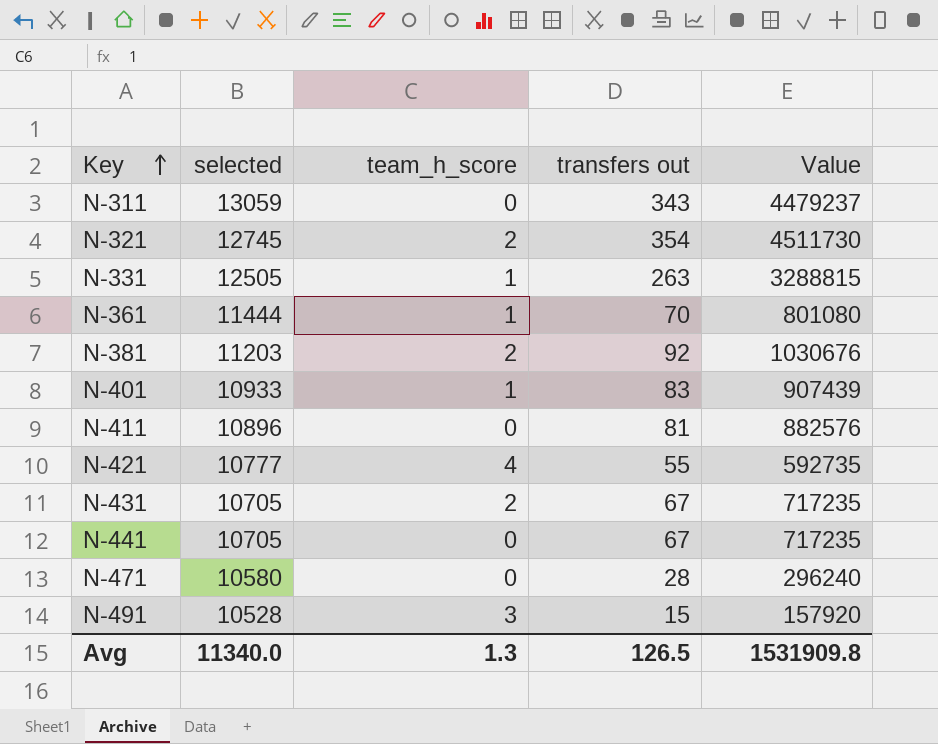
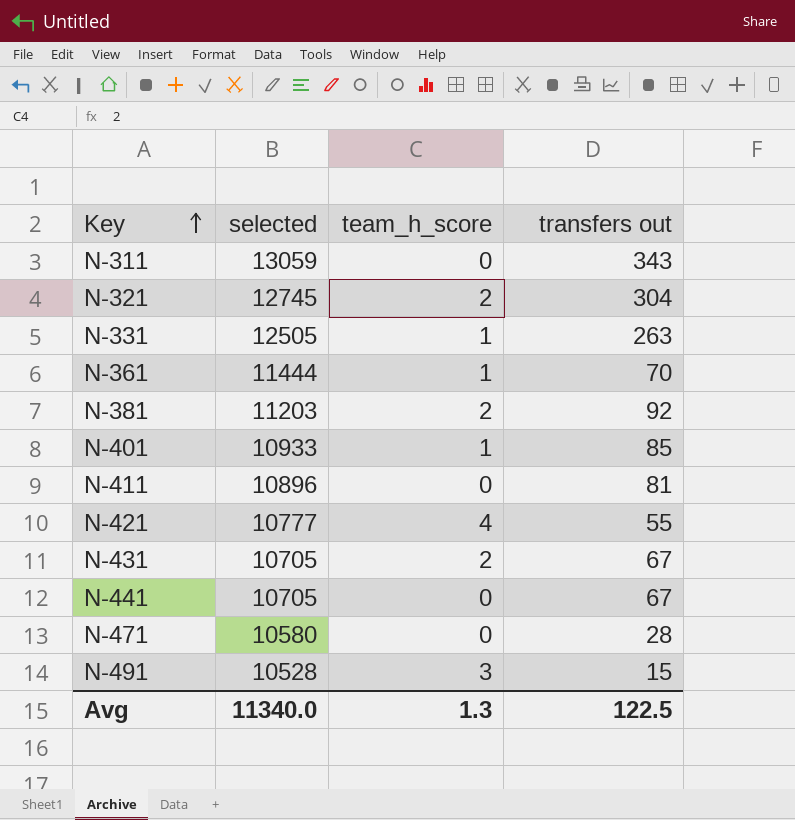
column Value | formula: [selected] * [transfers out] -> none
N-321 | transfers out: 354 -> 304
N-401 | transfers out: 83 -> 85
Avg | transfers out: 126.5 -> 122.5

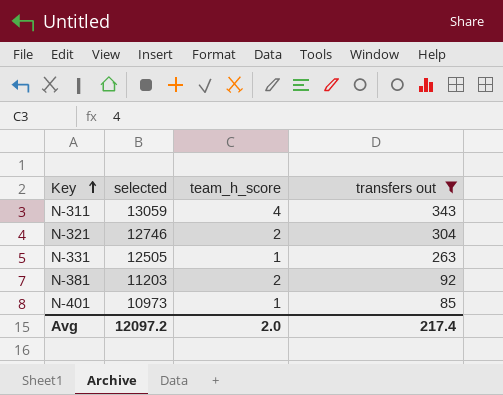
filter: none -> transfers out >= 85
N-311 | team_h_score: 0 -> 4
N-321 | selected: 12745 -> 12746
N-401 | selected: 10933 -> 10973
Avg | selected: 11340.0 -> 12097.2
Avg | team_h_score: 1.3 -> 2.0
Avg | transfers out: 122.5 -> 217.4

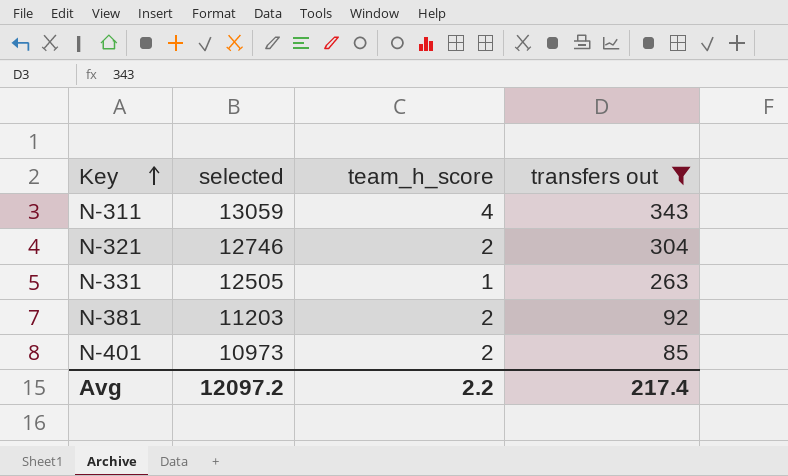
N-401 | team_h_score: 1 -> 2
Avg | team_h_score: 2.0 -> 2.2

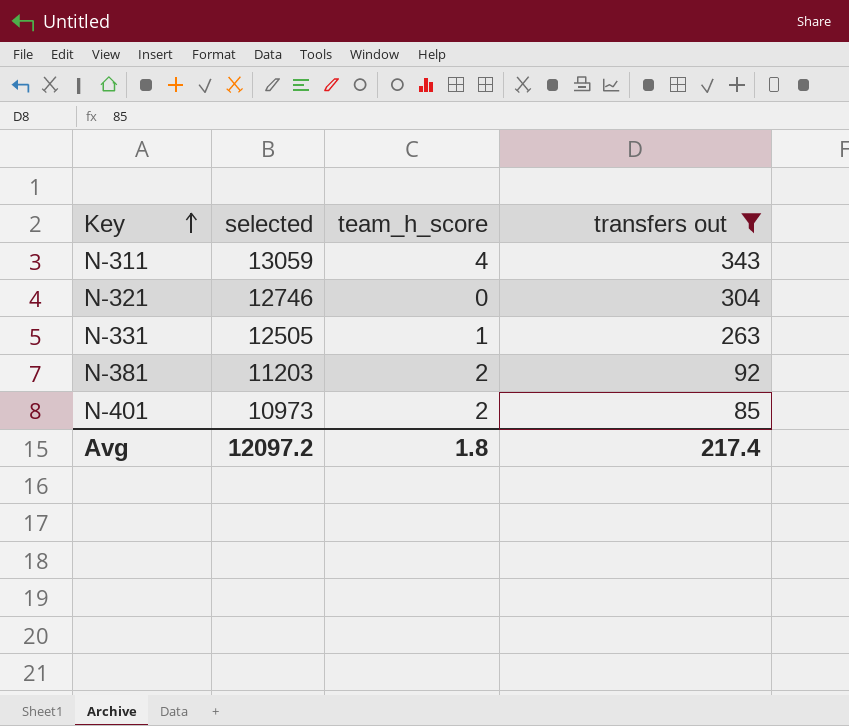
N-321 | team_h_score: 2 -> 0
Avg | team_h_score: 2.2 -> 1.8

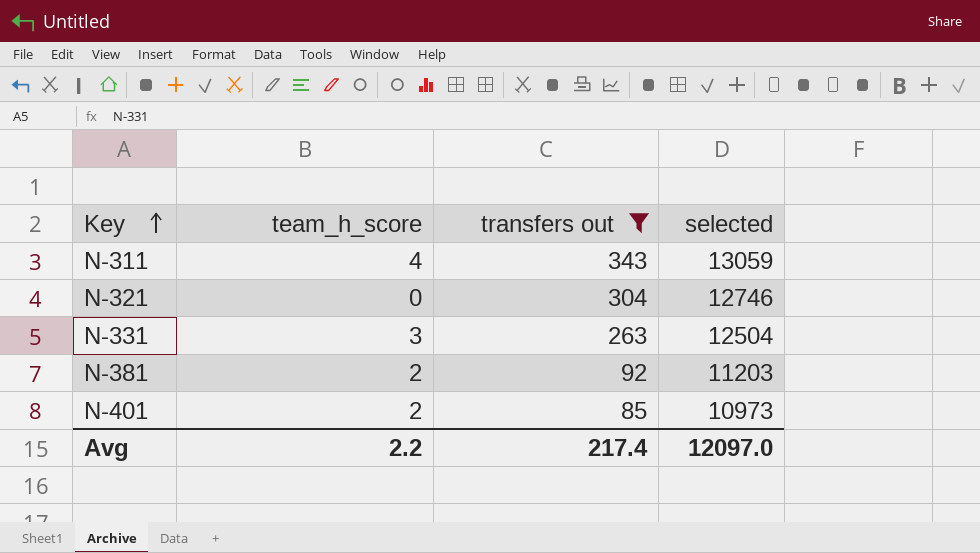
column selected | position: 2 -> 4
N-331 | team_h_score: 1 -> 3
N-331 | selected: 12505 -> 12504
Avg | team_h_score: 1.8 -> 2.2
Avg | selected: 12097.2 -> 12097.0

